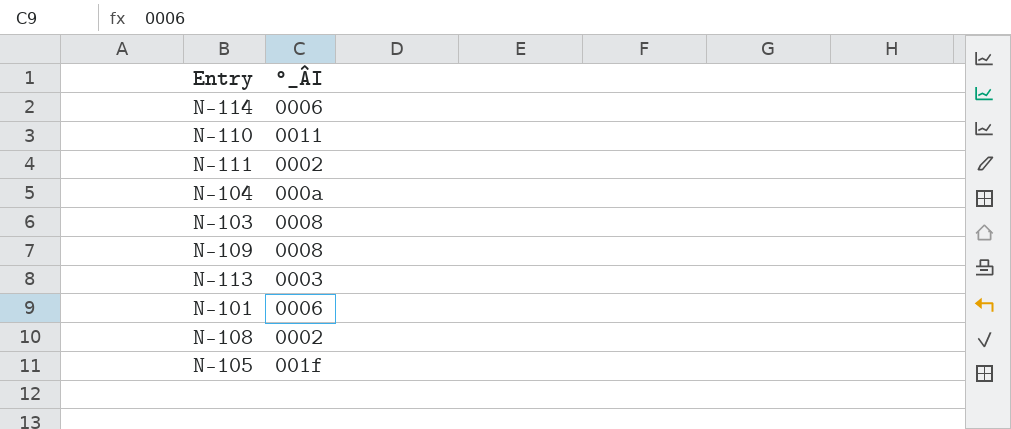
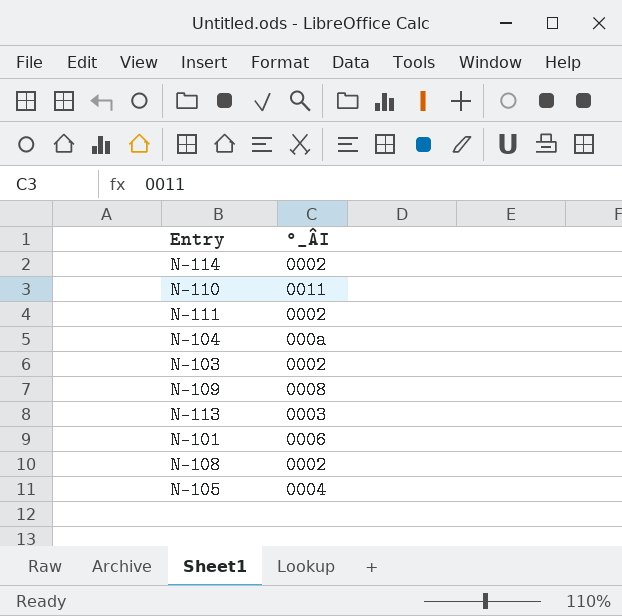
N-114 | °_ÂI: 0006 -> 0002
N-103 | °_ÂI: 0008 -> 0002
N-105 | °_ÂI: 001f -> 0004

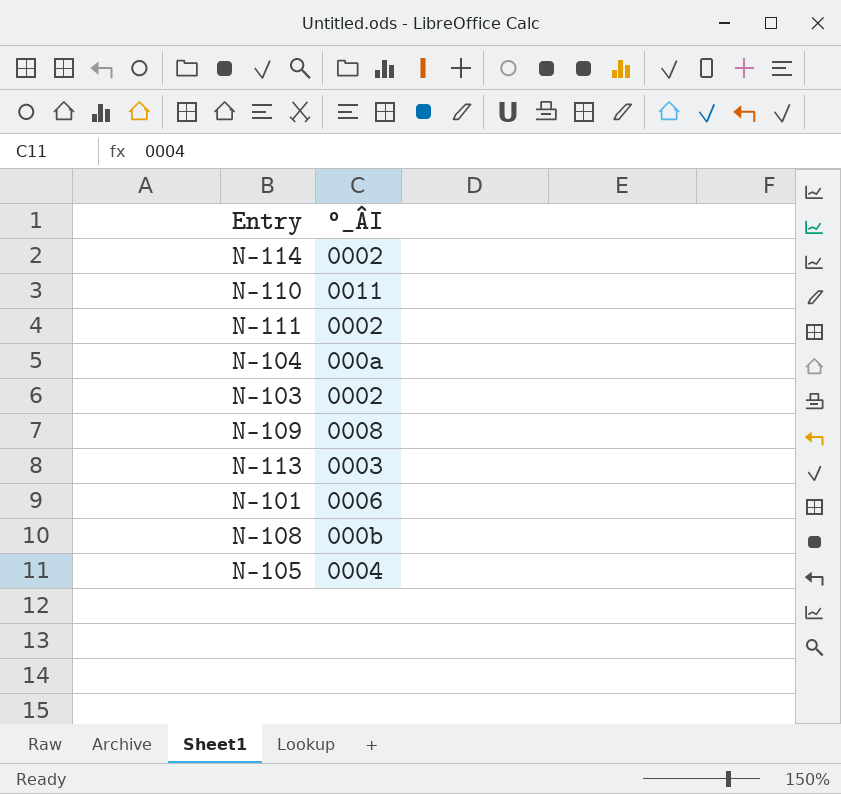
N-108 | °_ÂI: 0002 -> 000b

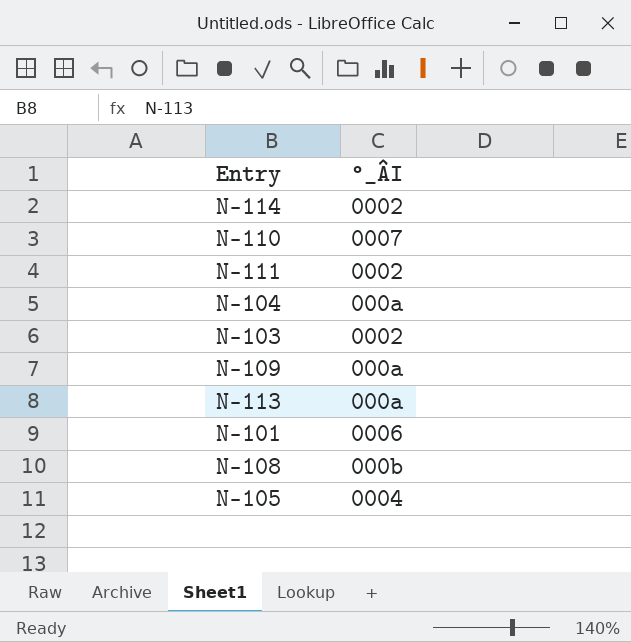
N-110 | °_ÂI: 0011 -> 0007
N-109 | °_ÂI: 0008 -> 000a
N-113 | °_ÂI: 0003 -> 000a

